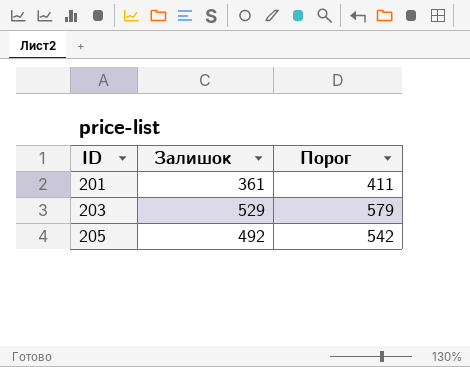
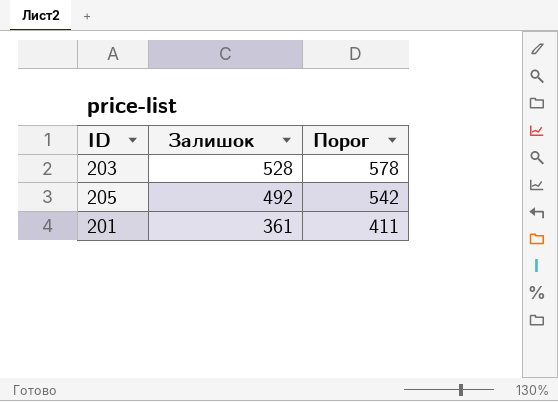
row order: ID ascending -> Залишок descending
203 | Залишок: 529 -> 528
203 | Порог: 579 -> 578

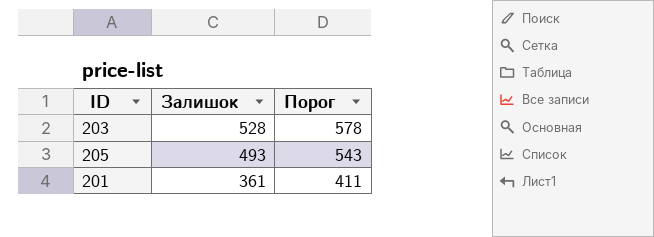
205 | Залишок: 492 -> 493
205 | Порог: 542 -> 543

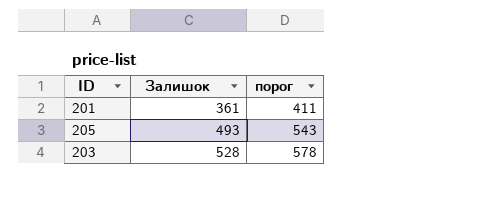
row order: Залишок descending -> Залишок ascending
column name: Порог -> порог

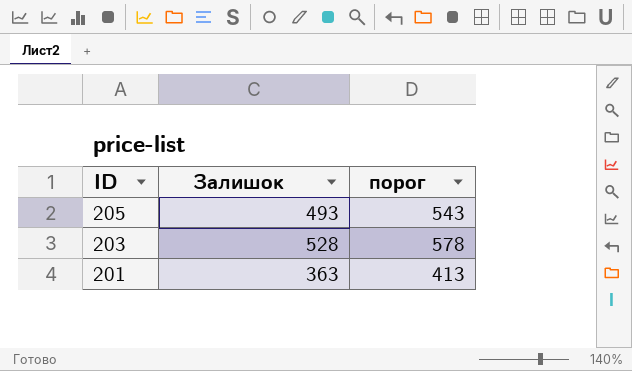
row order: Залишок ascending -> ID descending
201 | Залишок: 361 -> 363
201 | порог: 411 -> 413

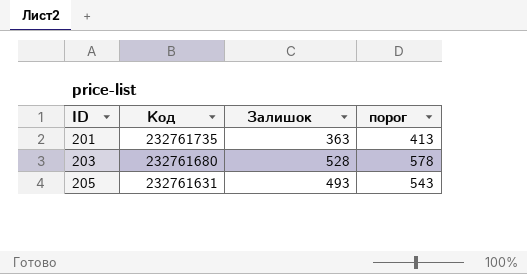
row order: ID descending -> ID ascending
column Код | position: none -> 2

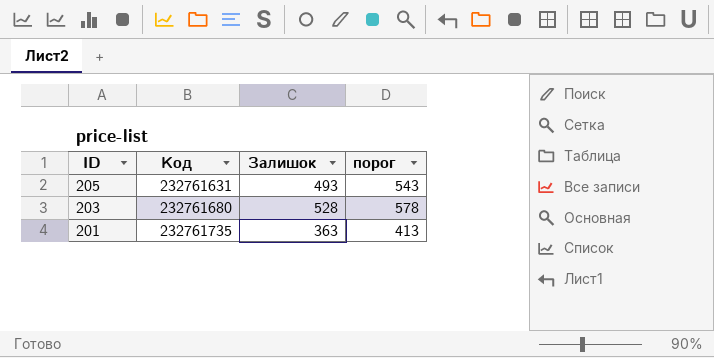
row order: ID ascending -> ID descending

